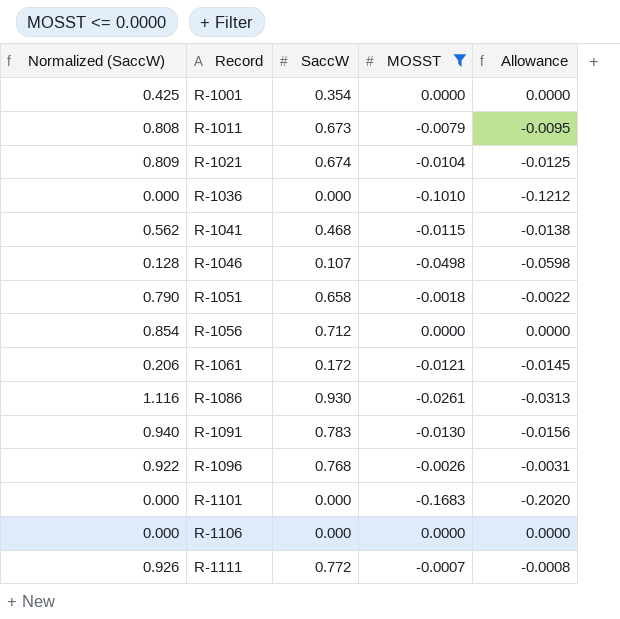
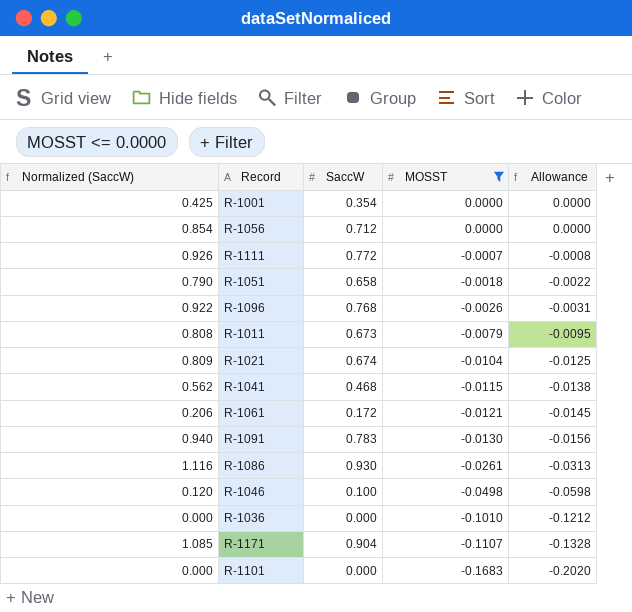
row order: Record ascending -> MOSST descending
row R-1106: 0.000 | 0.000 | 0.0000 | 0.0000 -> none
R-1046 | Normalized (SaccW): 0.128 -> 0.120
R-1046 | SaccW: 0.107 -> 0.100
row R-1171: none -> 1.085 | 0.904 | -0.1107 | -0.1328

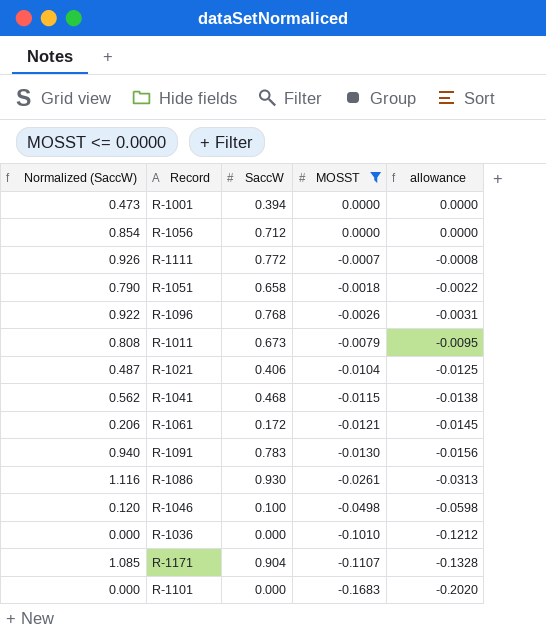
column name: Allowance -> allowance
R-1001 | Normalized (SaccW): 0.425 -> 0.473
R-1001 | SaccW: 0.354 -> 0.394
R-1021 | Normalized (SaccW): 0.809 -> 0.487
R-1021 | SaccW: 0.674 -> 0.406

